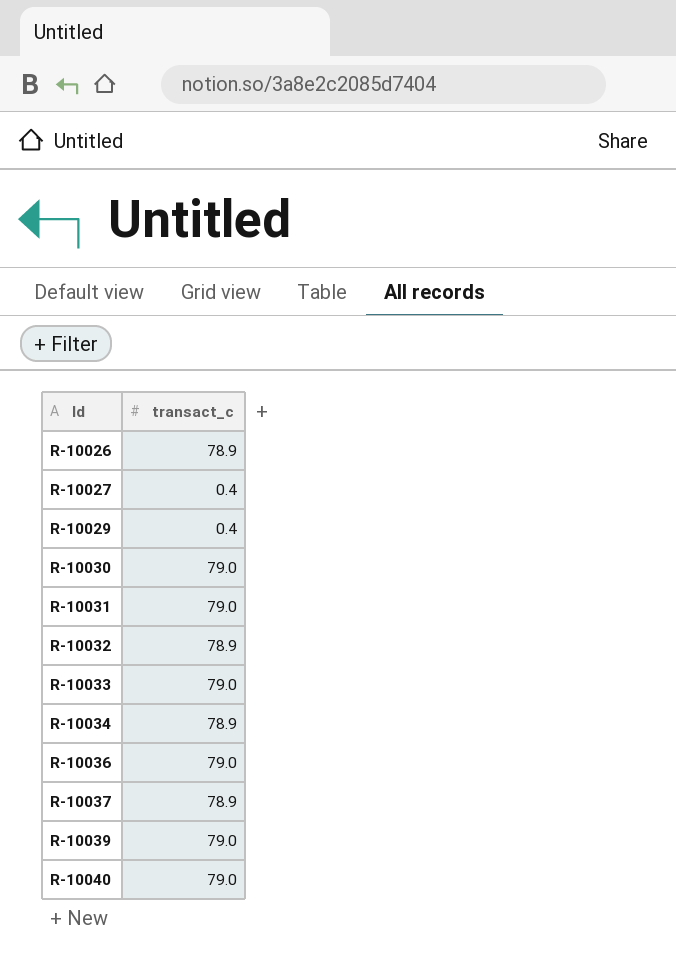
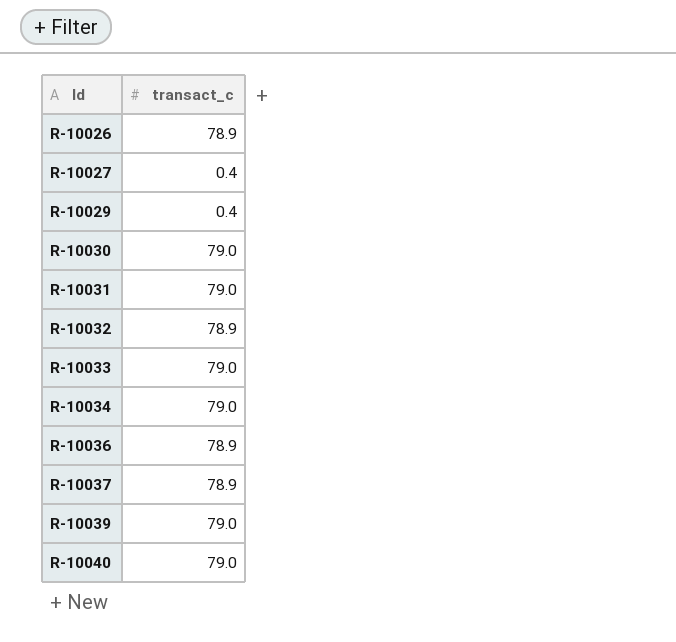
R-10034 | transact_c: 78.9 -> 79.0
R-10036 | transact_c: 79.0 -> 78.9

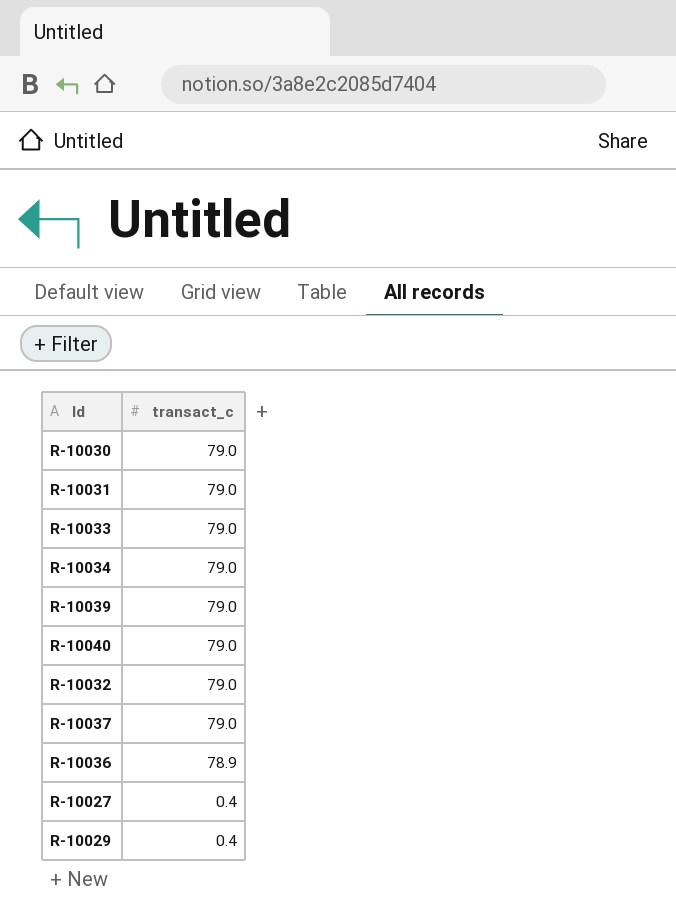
row order: Id ascending -> transact_c descending
row R-10026: 78.9 -> none
R-10032 | transact_c: 78.9 -> 79.0
R-10037 | transact_c: 78.9 -> 79.0

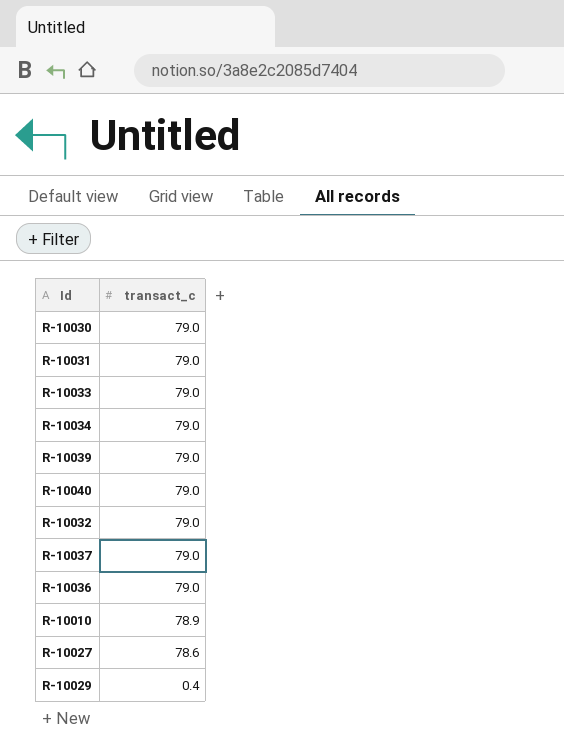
R-10036 | transact_c: 78.9 -> 79.0
row R-10010: none -> 78.9
R-10027 | transact_c: 0.4 -> 78.6

